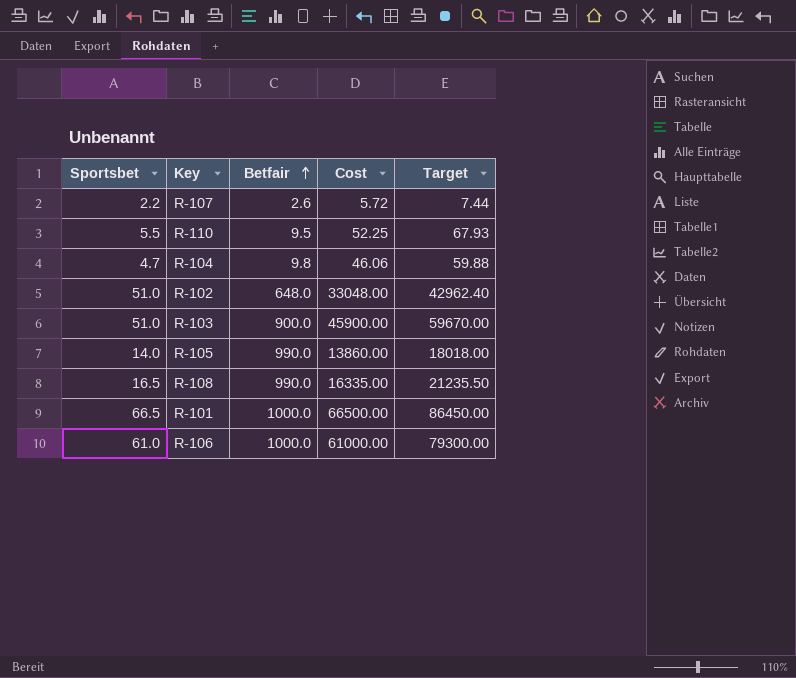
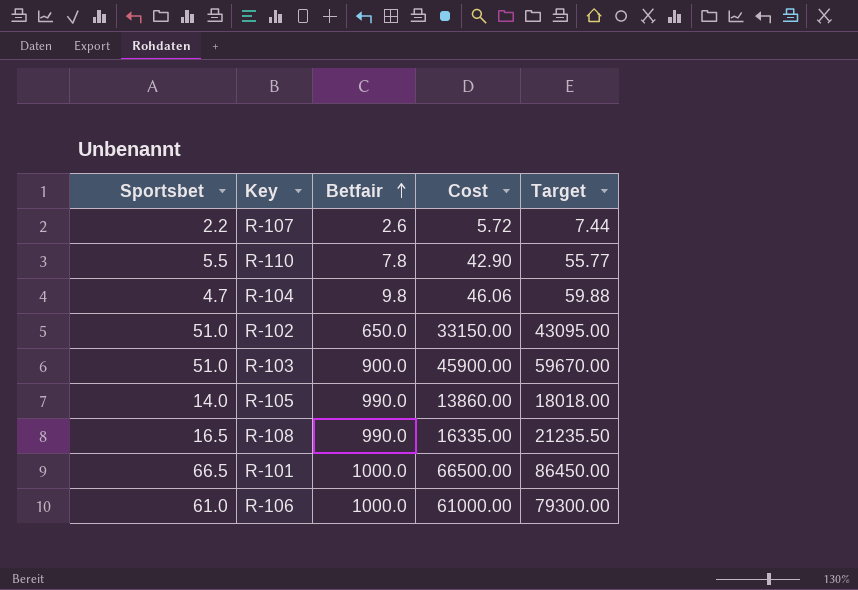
R-110 | Betfair: 9.5 -> 7.8
R-110 | Cost: 52.25 -> 42.90
R-110 | Target: 67.93 -> 55.77
R-102 | Betfair: 648.0 -> 650.0
R-102 | Cost: 33048.00 -> 33150.00
R-102 | Target: 42962.40 -> 43095.00

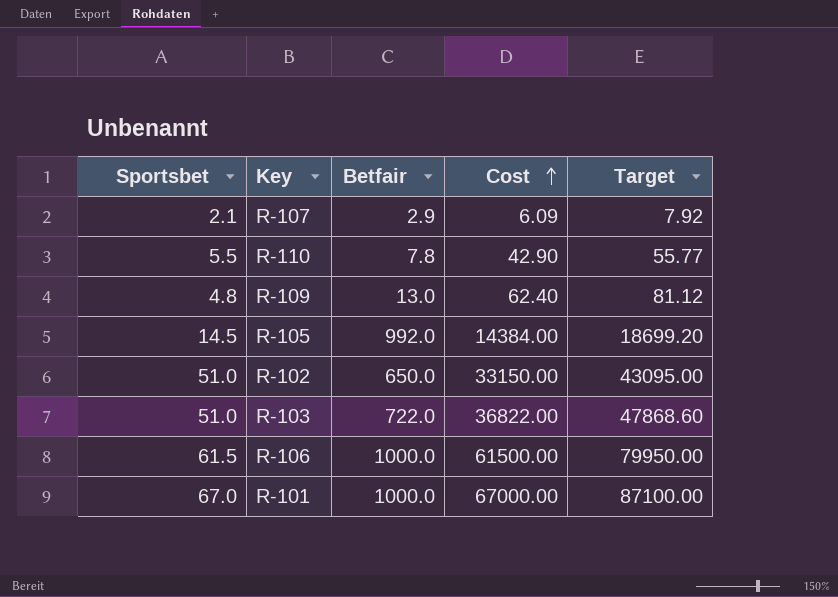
row order: Betfair ascending -> Cost ascending
row R-104: 4.7 | 9.8 | 46.06 | 59.88 -> none
row R-108: 16.5 | 990.0 | 16335.00 | 21235.50 -> none
R-107 | Sportsbet: 2.2 -> 2.1
R-107 | Betfair: 2.6 -> 2.9
R-107 | Cost: 5.72 -> 6.09
R-107 | Target: 7.44 -> 7.92
row R-109: none -> 4.8 | 13.0 | 62.40 | 81.12
R-105 | Sportsbet: 14.0 -> 14.5
R-105 | Betfair: 990.0 -> 992.0
R-105 | Cost: 13860.00 -> 14384.00
R-105 | Target: 18018.00 -> 18699.20
R-103 | Betfair: 900.0 -> 722.0
R-103 | Cost: 45900.00 -> 36822.00
R-103 | Target: 59670.00 -> 47868.60
R-106 | Sportsbet: 61.0 -> 61.5
R-106 | Cost: 61000.00 -> 61500.00
R-106 | Target: 79300.00 -> 79950.00
R-101 | Sportsbet: 66.5 -> 67.0
R-101 | Cost: 66500.00 -> 67000.00
R-101 | Target: 86450.00 -> 87100.00

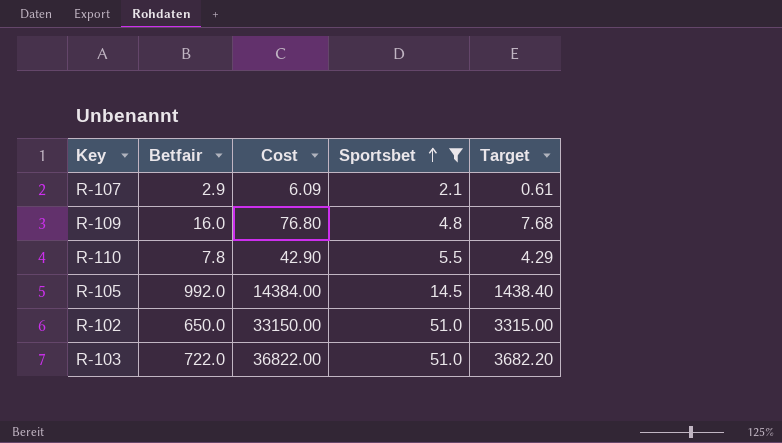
filter: none -> Sportsbet <= 51.0
row order: Cost ascending -> Sportsbet ascending
column Sportsbet | position: 1 -> 4
column Target | formula: [Cost] * 1.3 -> [Cost] * 0.1
R-109 | Betfair: 13.0 -> 16.0
R-109 | Cost: 62.40 -> 76.80

